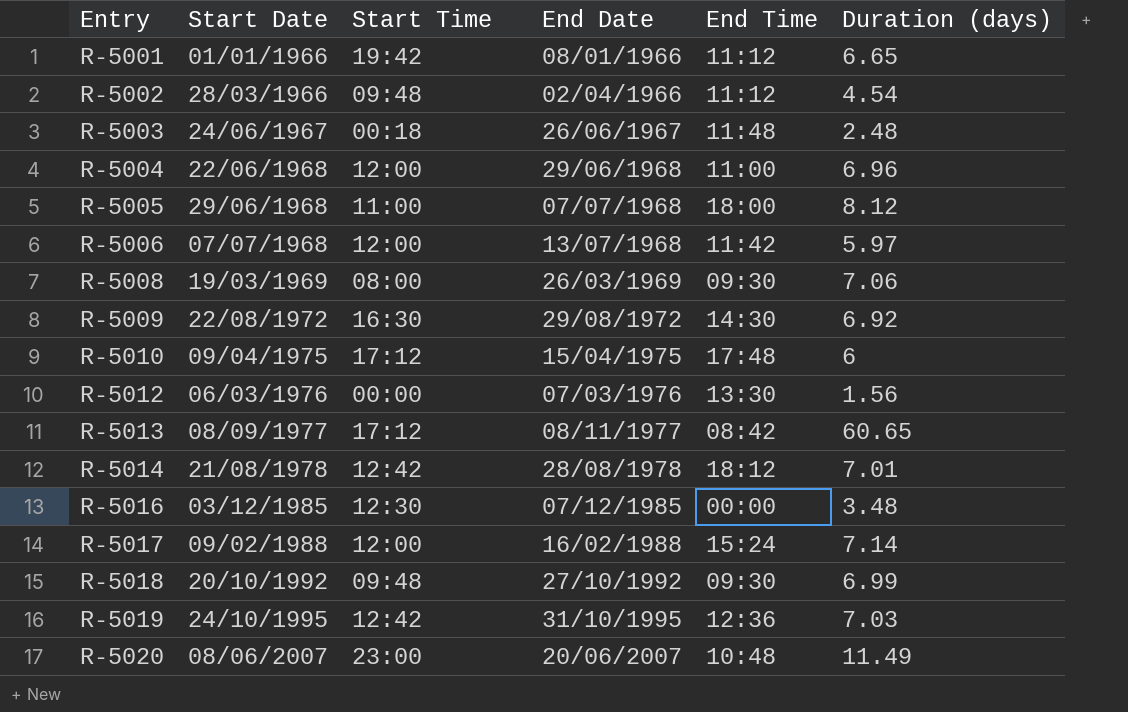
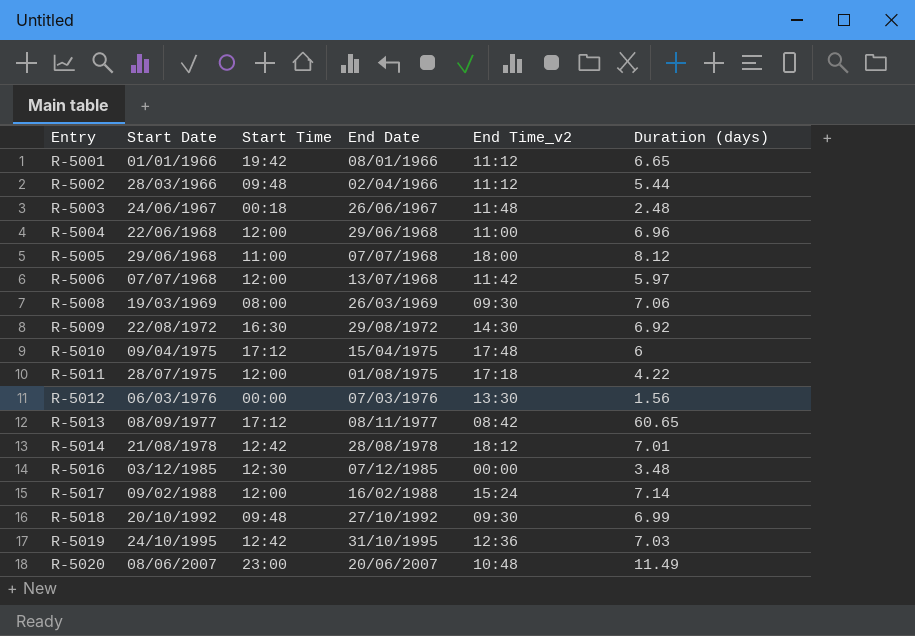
column name: End Time -> End Time_v2
R-5002 | Duration (days): 4.54 -> 5.44
row R-5011: none -> 28/07/1975 | 12:00 | 01/08/1975 | 17:18 | 4.22

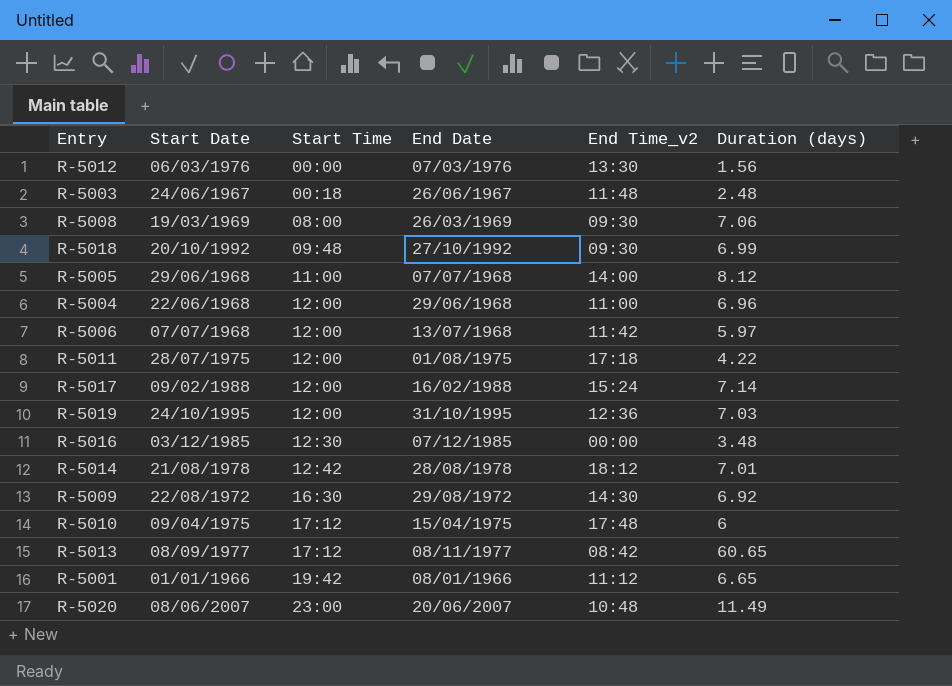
row order: Entry ascending -> Start Time ascending
row R-5002: 28/03/1966 | 09:48 | 02/04/1966 | 11:12 | 5.44 -> none
R-5005 | End Time_v2: 18:00 -> 14:00
R-5019 | Start Time: 12:42 -> 12:00

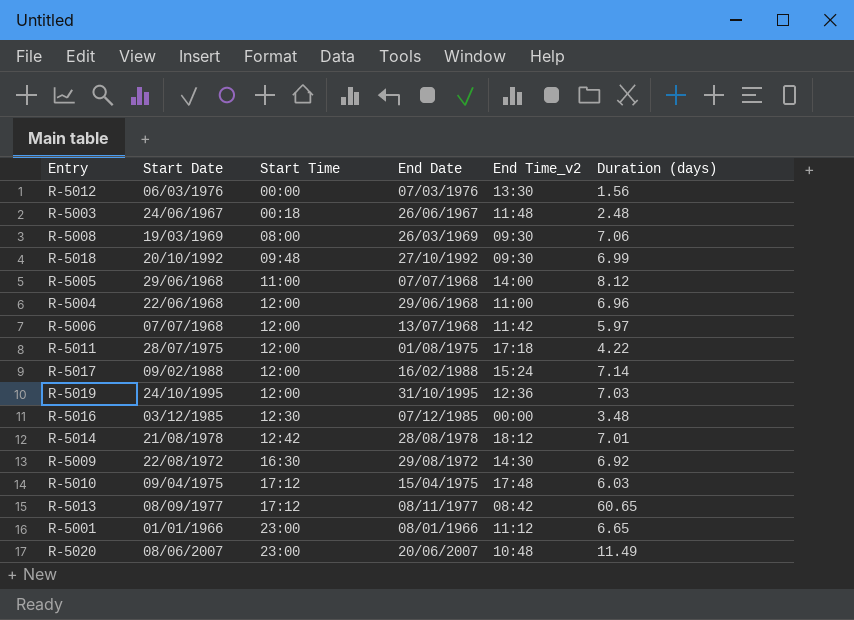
R-5010 | Duration (days): 6 -> 6.03
R-5001 | Start Time: 19:42 -> 23:00

